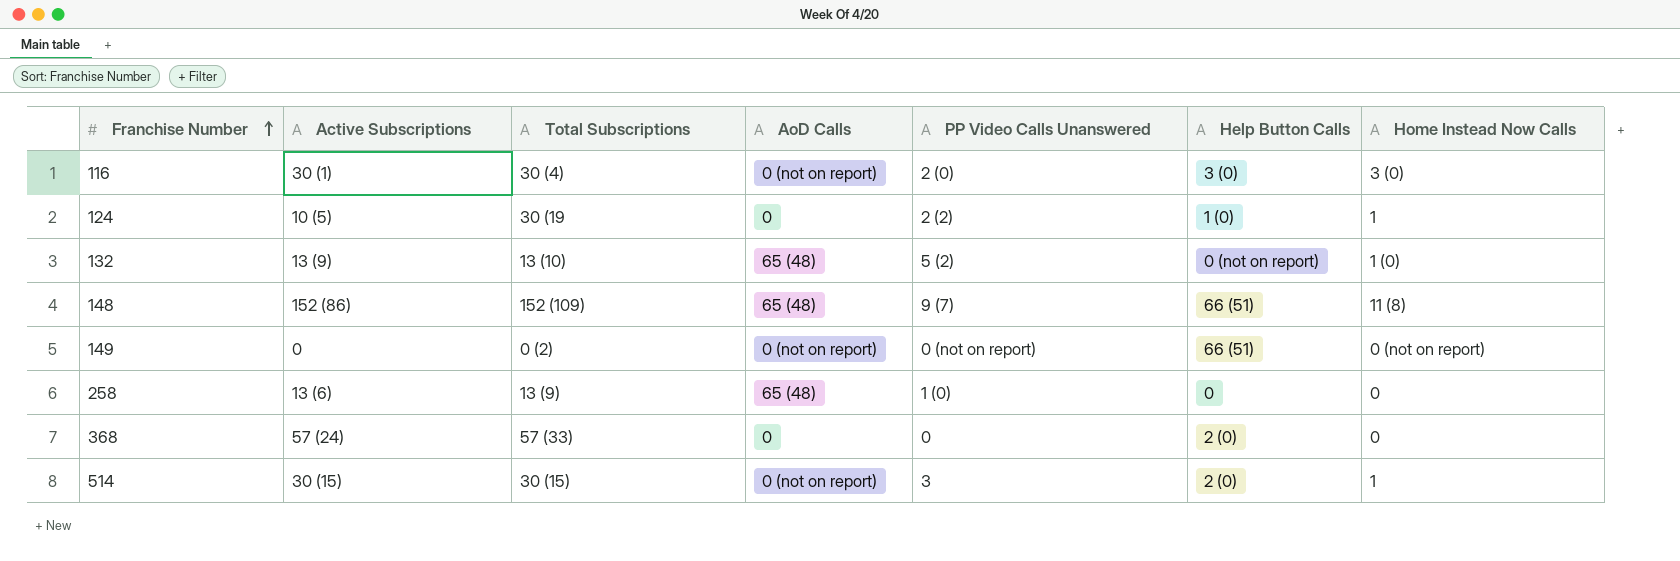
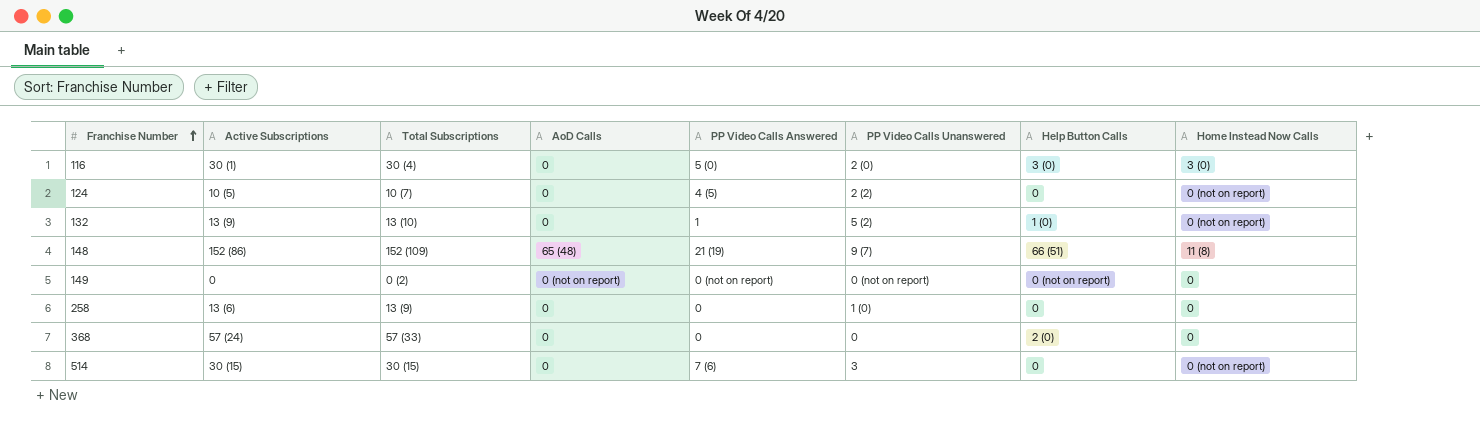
column PP Video Calls Answered | position: none -> 5
116 | AoD Calls: 0 (not on report) -> 0
124 | Total Subscriptions: 30 (19 -> 10 (7)
124 | Help Button Calls: 1 (0) -> 0
124 | Home Instead Now Calls: 1 -> 0 (not on report)
132 | AoD Calls: 65 (48) -> 0
132 | Help Button Calls: 0 (not on report) -> 1 (0)
132 | Home Instead Now Calls: 1 (0) -> 0 (not on report)
149 | Help Button Calls: 66 (51) -> 0 (not on report)
149 | Home Instead Now Calls: 0 (not on report) -> 0
258 | AoD Calls: 65 (48) -> 0
514 | AoD Calls: 0 (not on report) -> 0
514 | Help Button Calls: 2 (0) -> 0
514 | Home Instead Now Calls: 1 -> 0 (not on report)

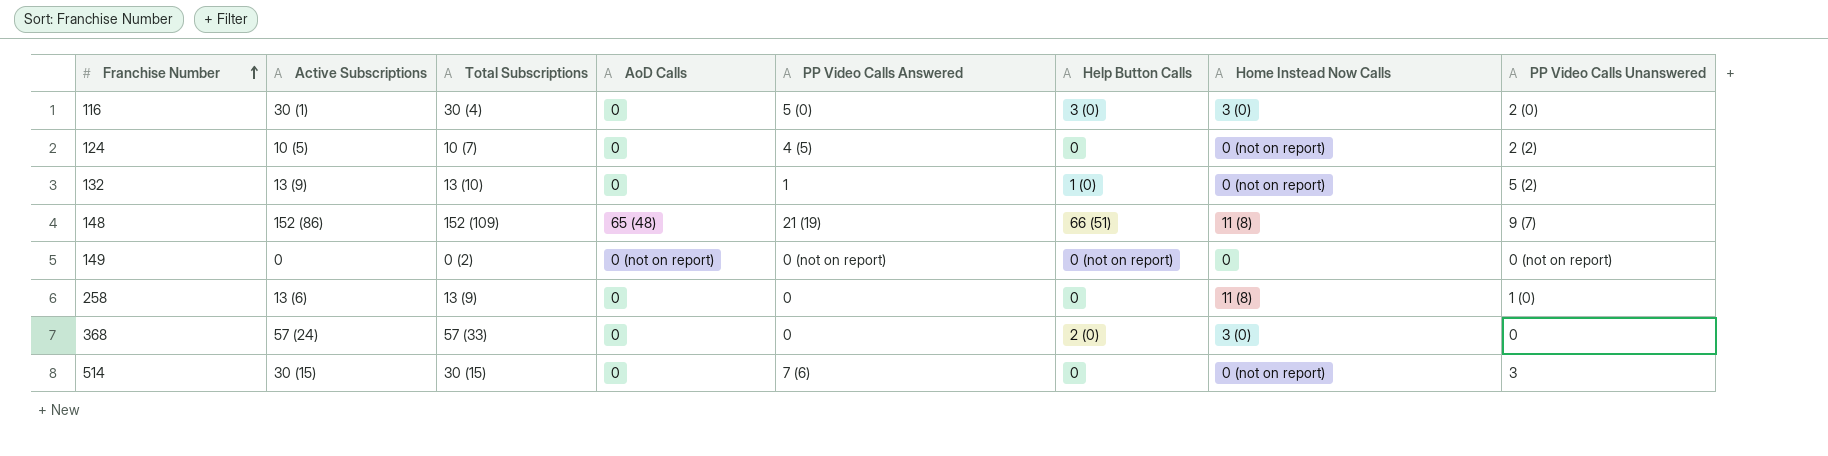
column PP Video Calls Unanswered | position: 6 -> 8
258 | Home Instead Now Calls: 0 -> 11 (8)
368 | Home Instead Now Calls: 0 -> 3 (0)

